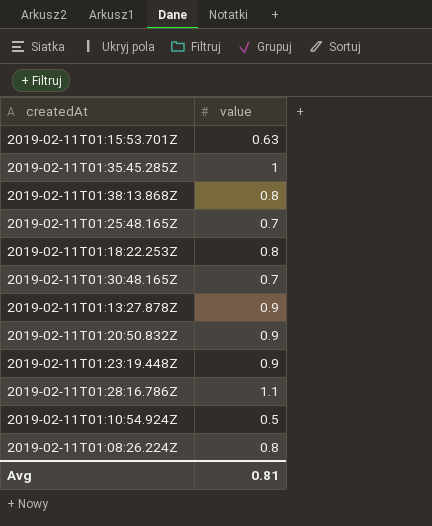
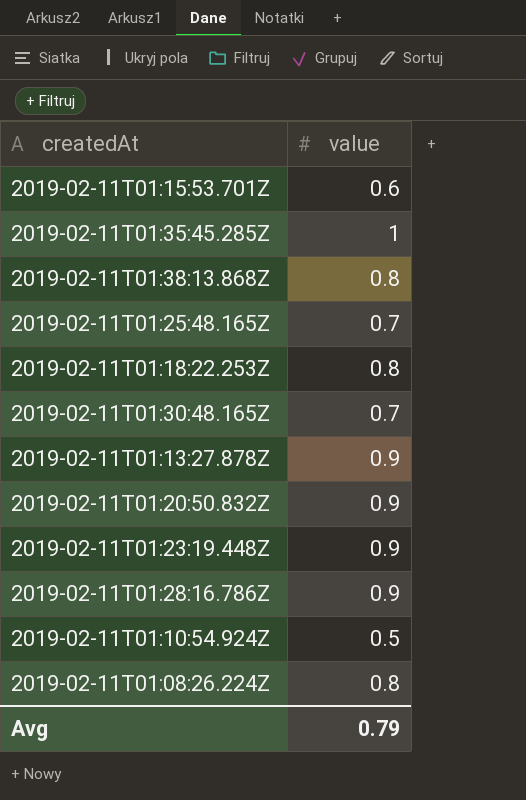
2019-02-11T01:15:53.701Z | value: 0.63 -> 0.6
2019-02-11T01:28:16.786Z | value: 1.1 -> 0.9
Avg | value: 0.81 -> 0.79

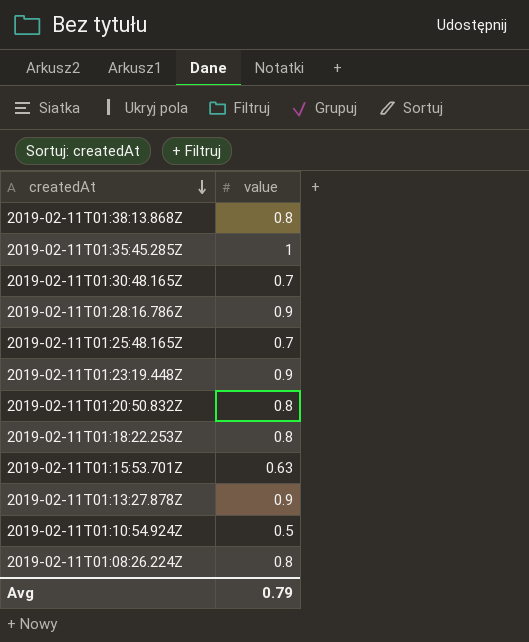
row order: none -> createdAt descending
2019-02-11T01:20:50.832Z | value: 0.9 -> 0.8
2019-02-11T01:15:53.701Z | value: 0.6 -> 0.63

